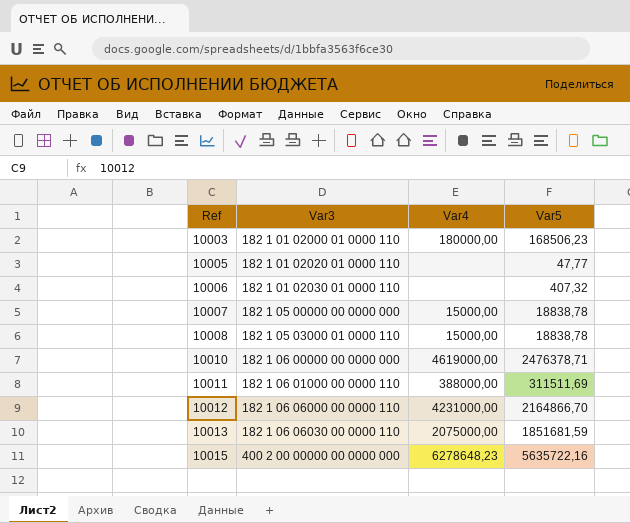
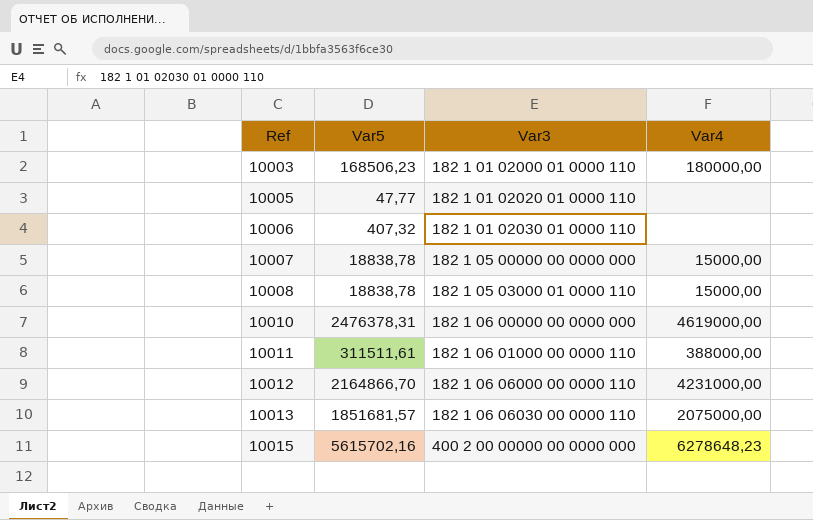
column Var5 | position: 4 -> 2
10010 | Var5: 2476378,71 -> 2476378,31
10011 | Var5: 311511,69 -> 311511,61
10013 | Var5: 1851681,59 -> 1851681,57
10015 | Var5: 5635722,16 -> 5615702,16

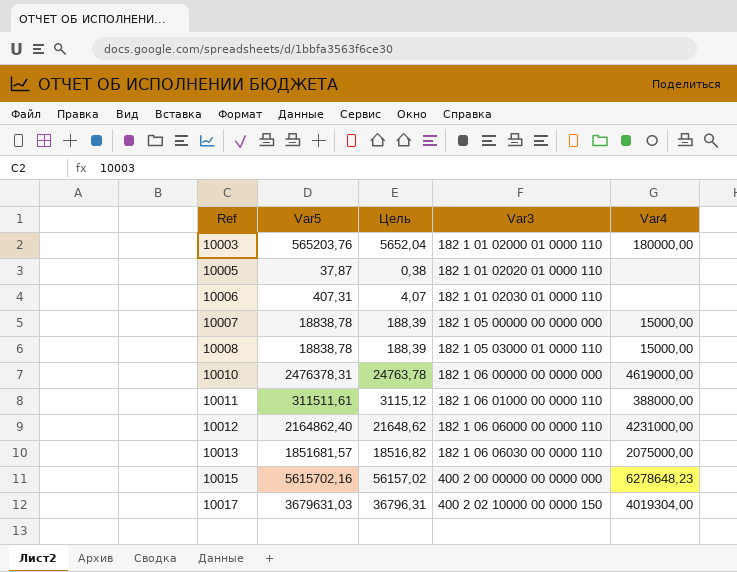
column Цель | formula: none -> [Var5] * 0,01
10003 | Var5: 168506,23 -> 565203,76
10005 | Var5: 47,77 -> 37,87
10006 | Var5: 407,32 -> 407,31
10012 | Var5: 2164866,70 -> 2164862,40
row 10017: none -> 3679631,03 | 36796,31 | 400 2 02 10000 00 0000 150 | 4019304,00

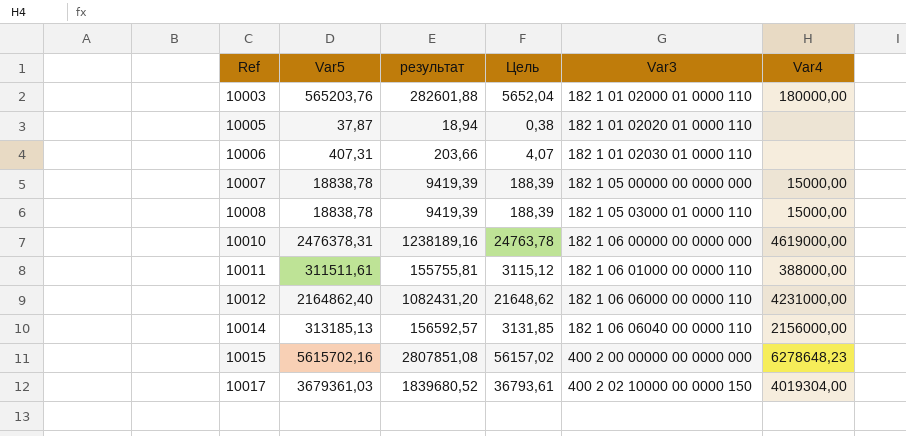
column результат | formula: none -> [Var5] * 0,5
row 10013: 1851681,57 | 18516,82 | 182 1 06 06030 00 0000 110 | 2075000,00 -> none
row 10014: none -> 313185,13 | 156592,57 | 3131,85 | 182 1 06 06040 00 0000 110 | 2156000,00
10017 | Var5: 3679631,03 -> 3679361,03
10017 | Цель: 36796,31 -> 36793,61

